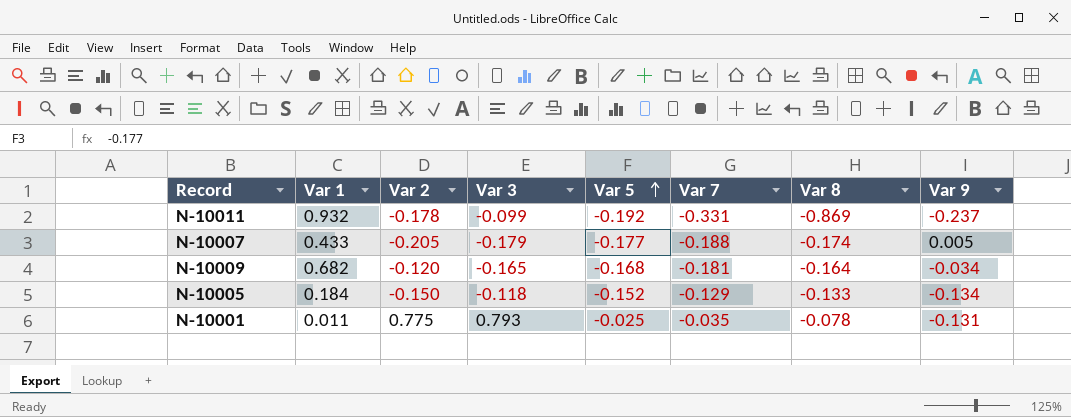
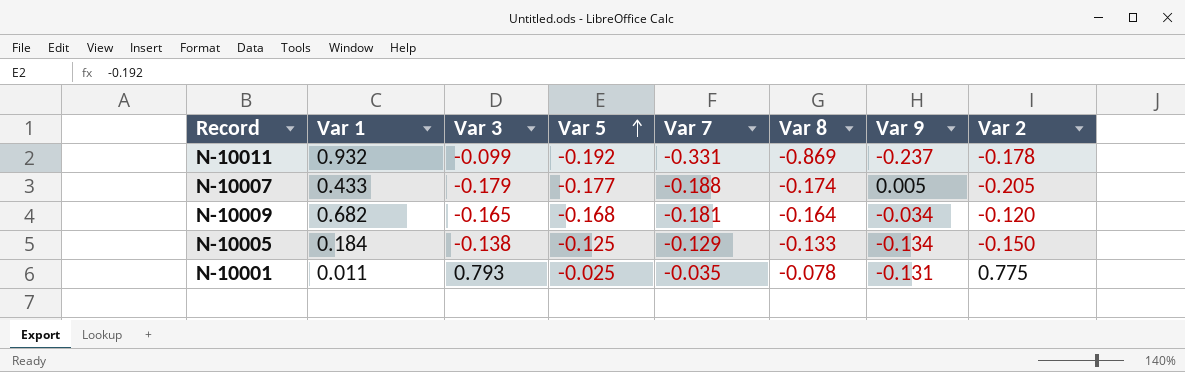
column Var 2 | position: 3 -> 8
N-10005 | Var 3: -0.118 -> -0.138
N-10005 | Var 5: -0.152 -> -0.125

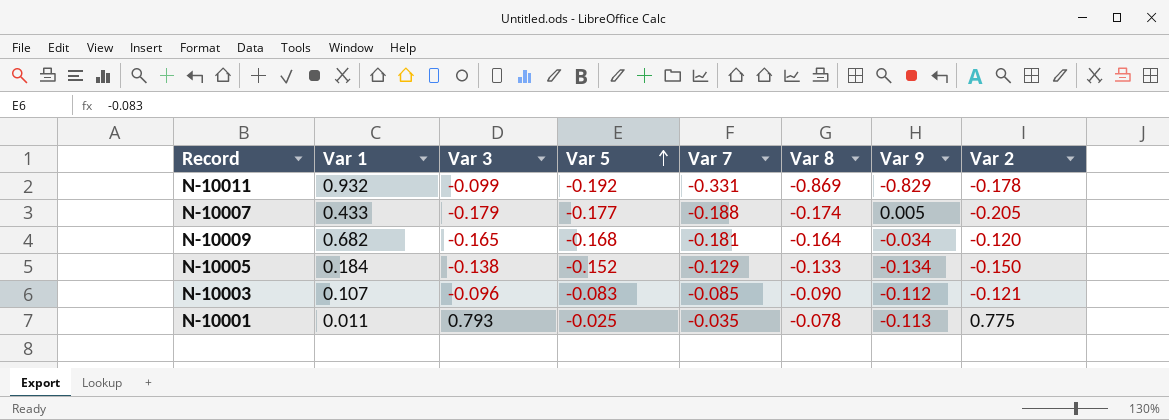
N-10011 | Var 9: -0.237 -> -0.829
N-10005 | Var 5: -0.125 -> -0.152
row N-10003: none -> 0.107 | -0.096 | -0.083 | -0.085 | -0.090 | -0.112 | -0.121
N-10001 | Var 9: -0.131 -> -0.113

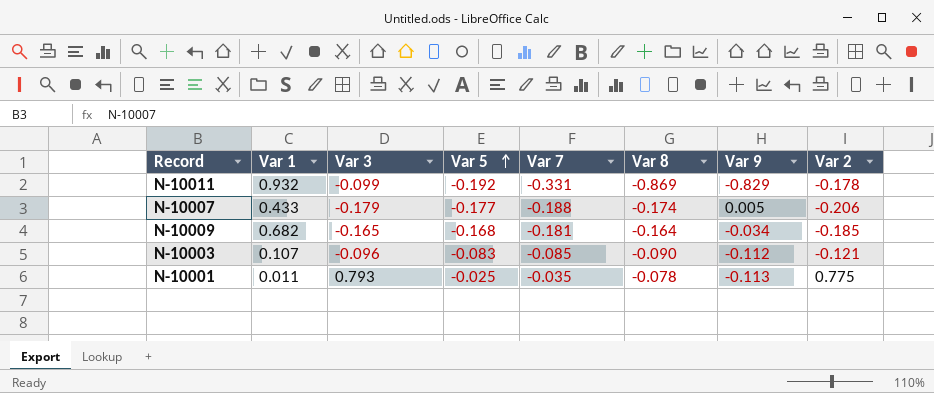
row N-10005: 0.184 | -0.138 | -0.152 | -0.129 | -0.133 | -0.134 | -0.150 -> none
N-10007 | Var 2: -0.205 -> -0.206
N-10009 | Var 2: -0.120 -> -0.185

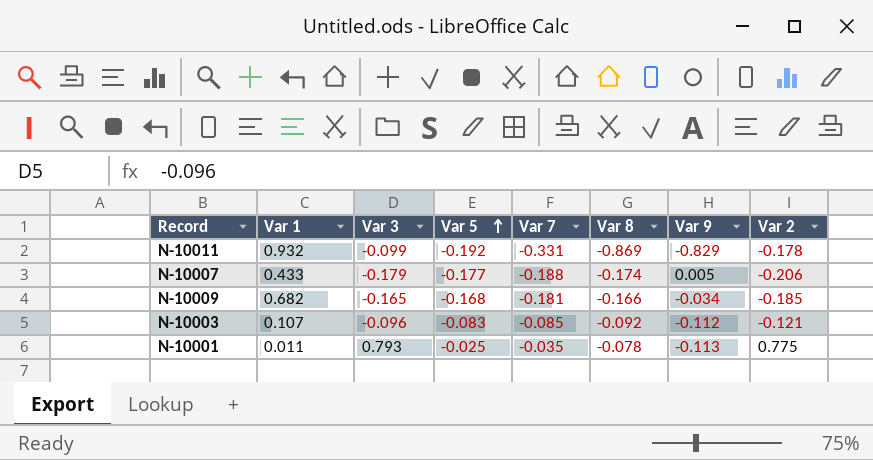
N-10009 | Var 8: -0.164 -> -0.166
N-10003 | Var 8: -0.090 -> -0.092

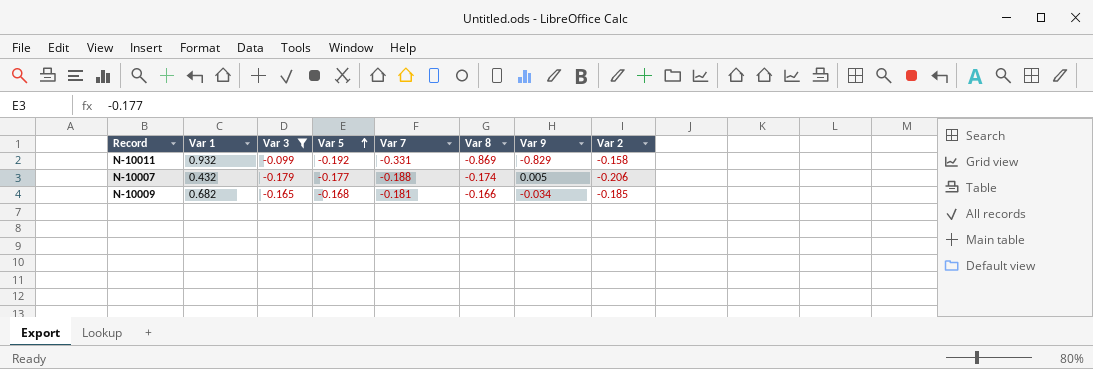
filter: none -> Var 3 <= -0.099
N-10011 | Var 2: -0.178 -> -0.158
N-10007 | Var 1: 0.433 -> 0.432

